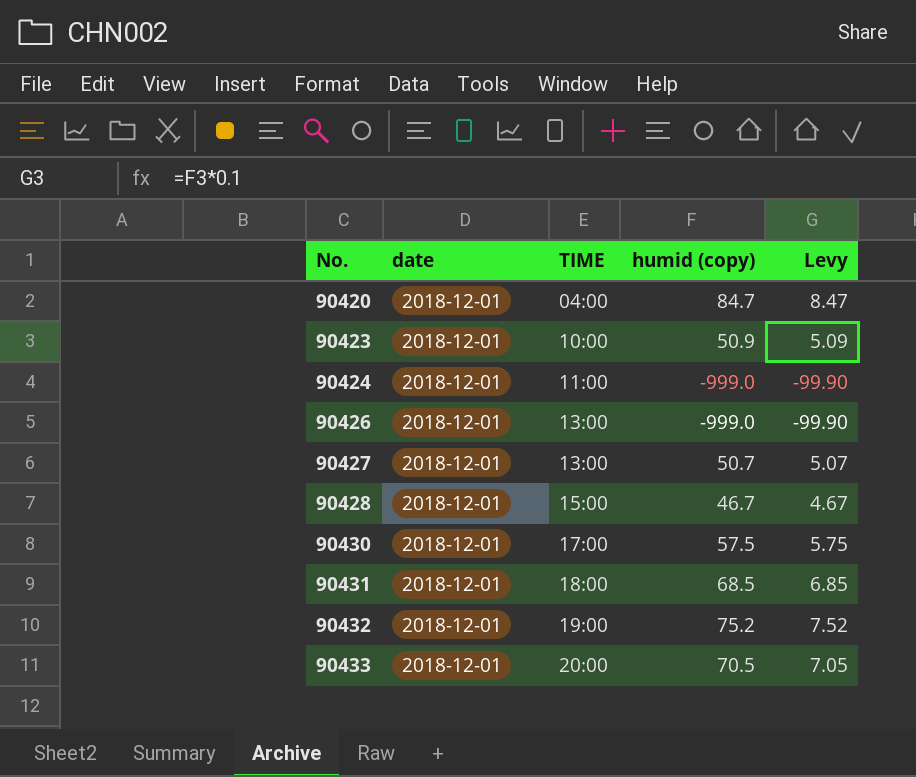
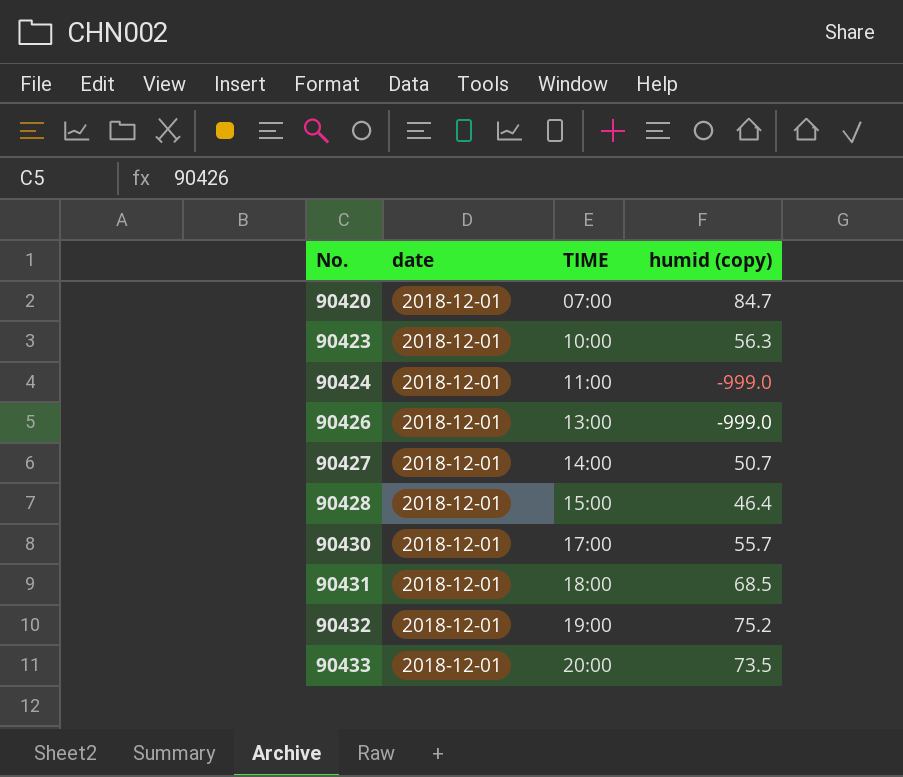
column Levy | formula: [humid (copy)] * 0.1 -> none
90420 | TIME: 04:00 -> 07:00
90423 | humid (copy): 50.9 -> 56.3
90427 | TIME: 13:00 -> 14:00
90428 | humid (copy): 46.7 -> 46.4
90430 | humid (copy): 57.5 -> 55.7
90433 | humid (copy): 70.5 -> 73.5

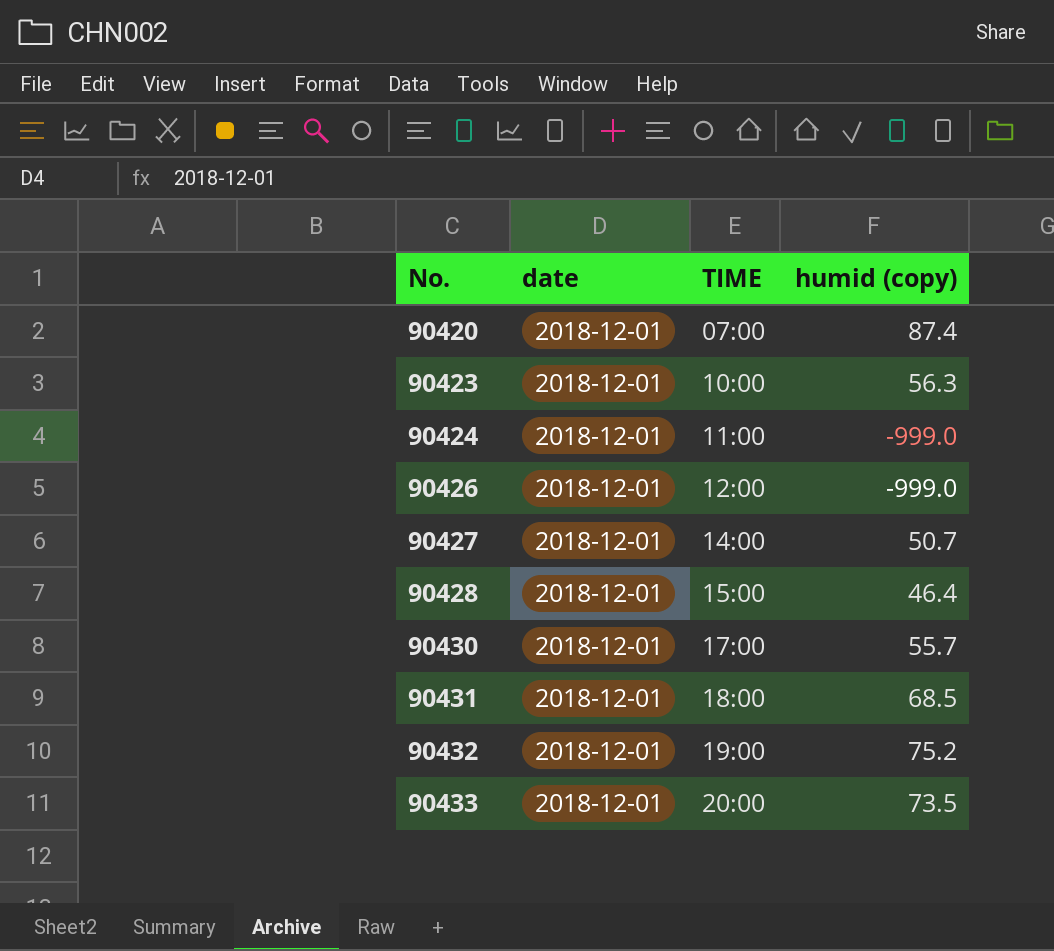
90420 | humid (copy): 84.7 -> 87.4
90426 | TIME: 13:00 -> 12:00

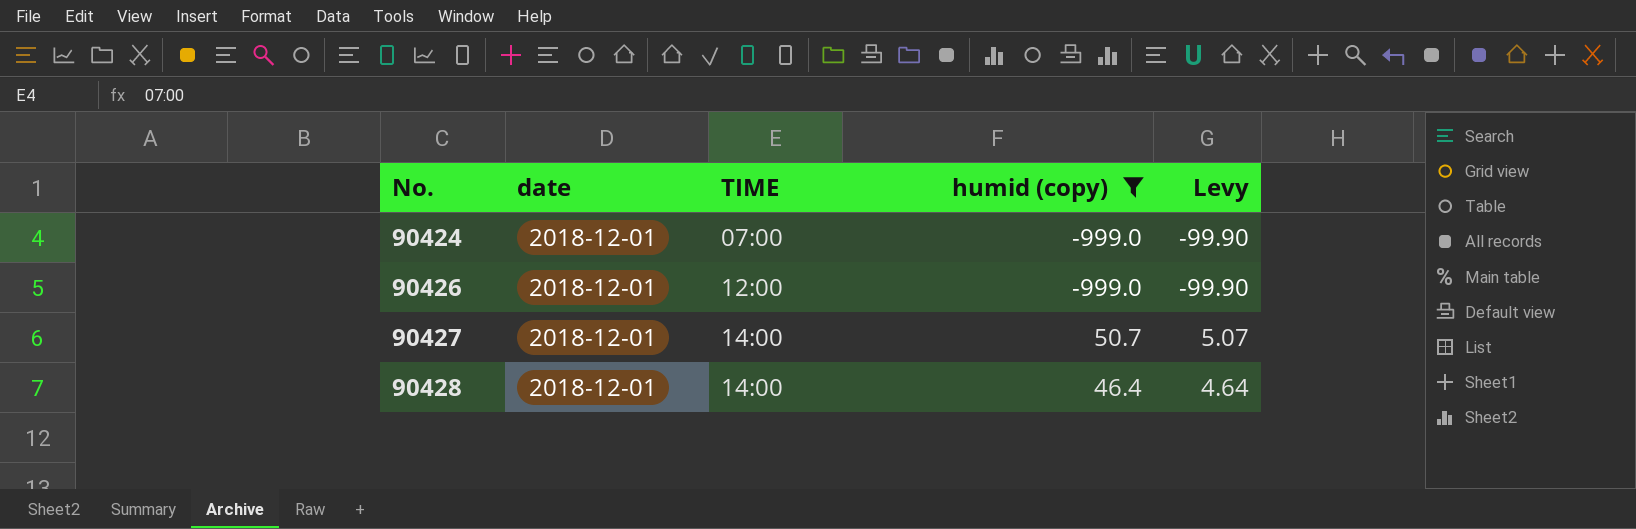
filter: none -> humid (copy) <= 50.7
column Levy | formula: none -> [humid (copy)] * 0.1
90424 | TIME: 11:00 -> 07:00
90428 | TIME: 15:00 -> 14:00

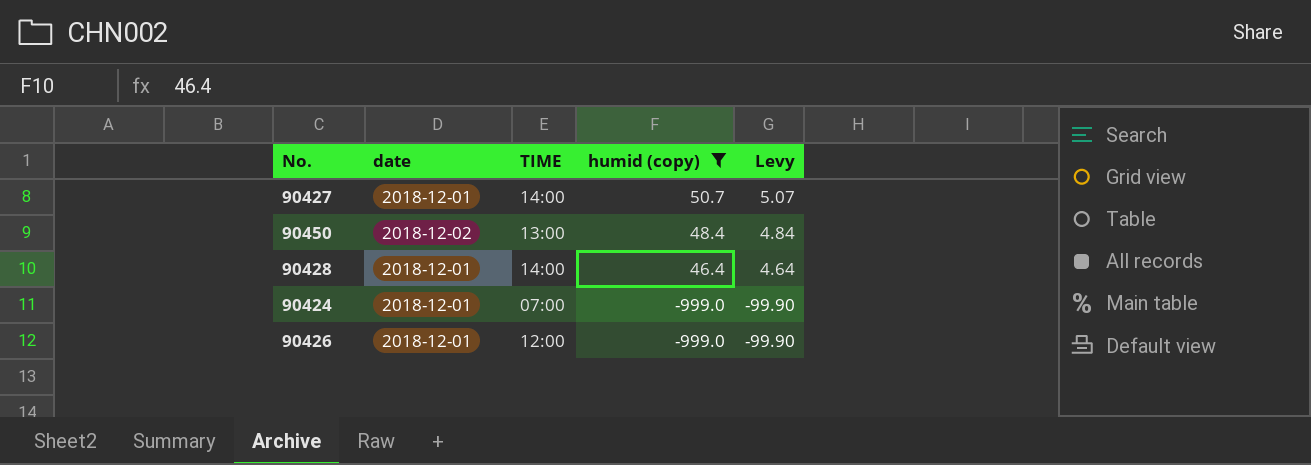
row order: No. ascending -> humid (copy) descending
row 90450: none -> 2018-12-02 | 13:00 | 48.4 | 4.84

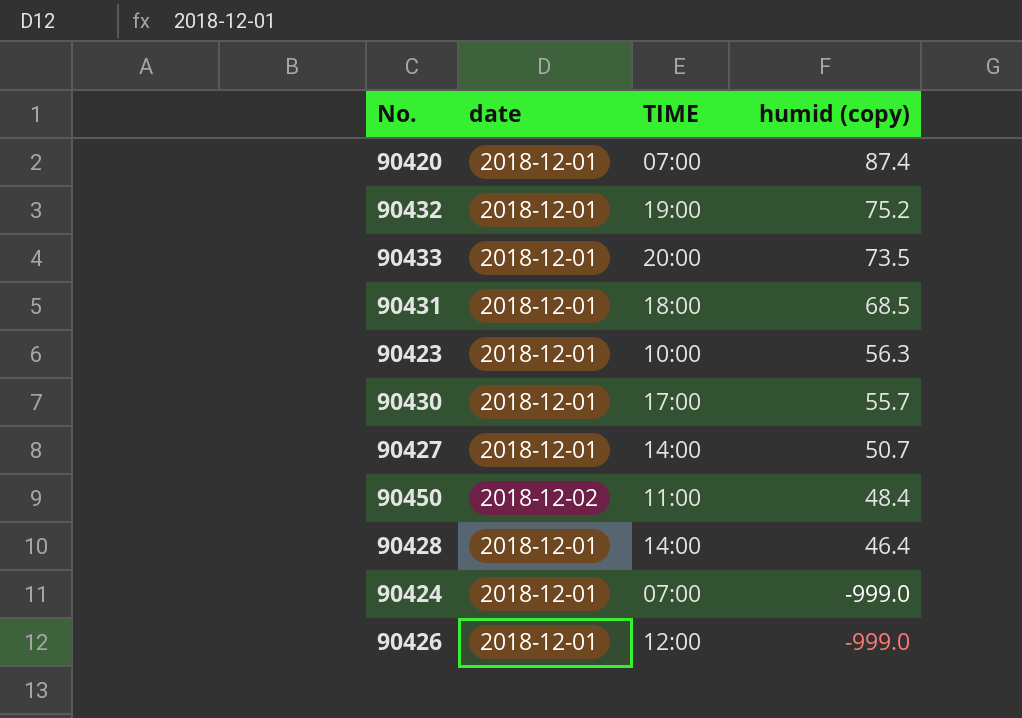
filter: humid (copy) <= 50.7 -> none
column Levy | formula: [humid (copy)] * 0.1 -> none
90450 | TIME: 13:00 -> 11:00

